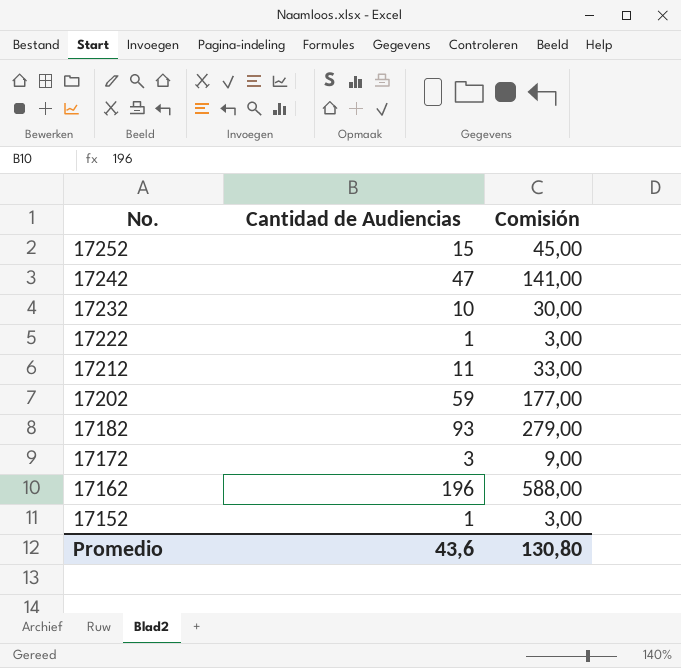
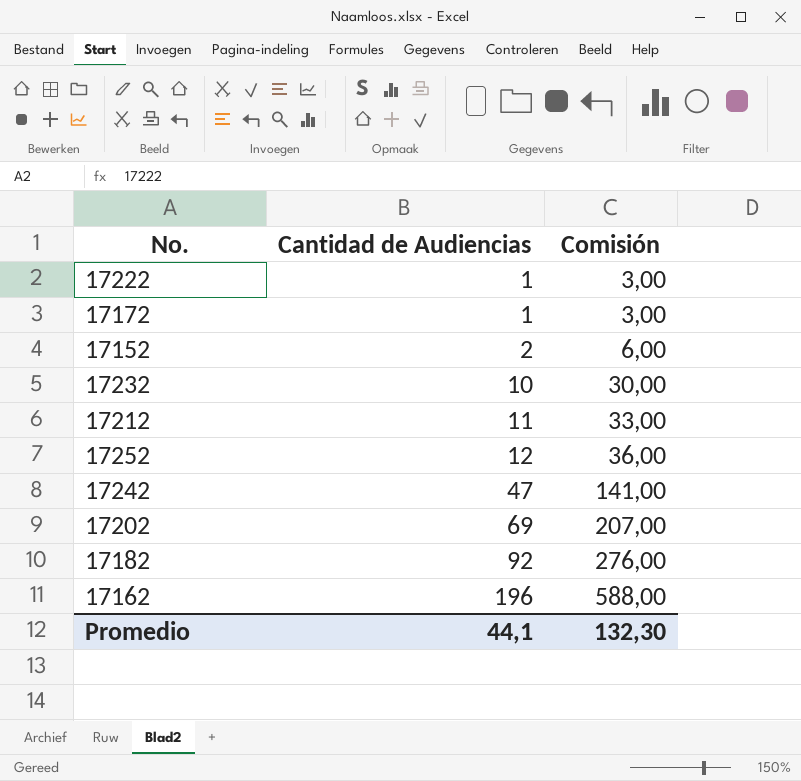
row order: No. descending -> Cantidad de Audiencias ascending
17172 | Cantidad de Audiencias: 3 -> 1
17172 | Comisión: 9,00 -> 3,00
17152 | Cantidad de Audiencias: 1 -> 2
17152 | Comisión: 3,00 -> 6,00
17252 | Cantidad de Audiencias: 15 -> 12
17252 | Comisión: 45,00 -> 36,00
17202 | Cantidad de Audiencias: 59 -> 69
17202 | Comisión: 177,00 -> 207,00
17182 | Cantidad de Audiencias: 93 -> 92
17182 | Comisión: 279,00 -> 276,00
Promedio | Cantidad de Audiencias: 43,6 -> 44,1
Promedio | Comisión: 130,80 -> 132,30

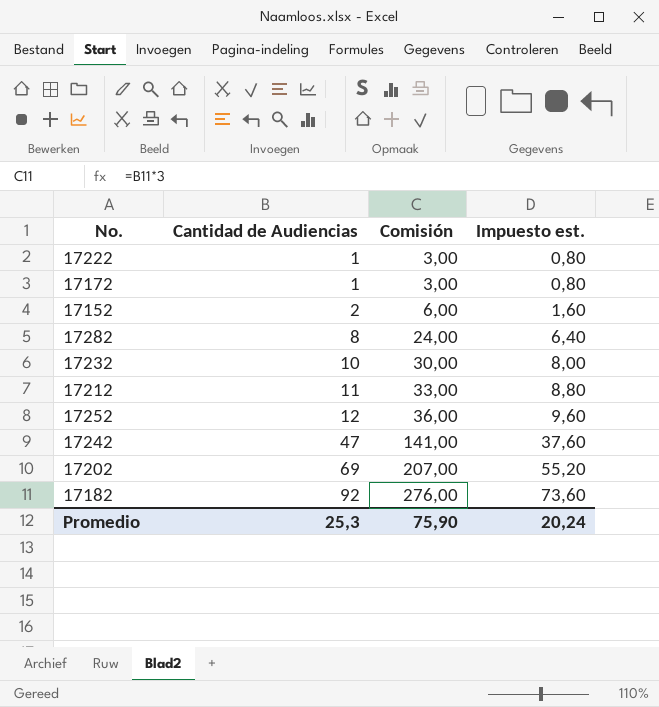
column Impuesto est. | formula: none -> [Cantidad de Audiencias] * 0,8
row 17162: 196 | 588,00 -> none
row 17282: none -> 8 | 24,00 | 6,40
Promedio | Cantidad de Audiencias: 44,1 -> 25,3
Promedio | Comisión: 132,30 -> 75,90

